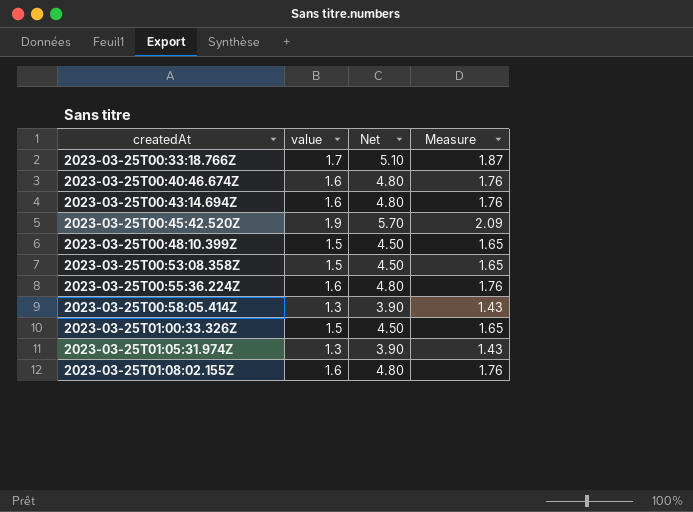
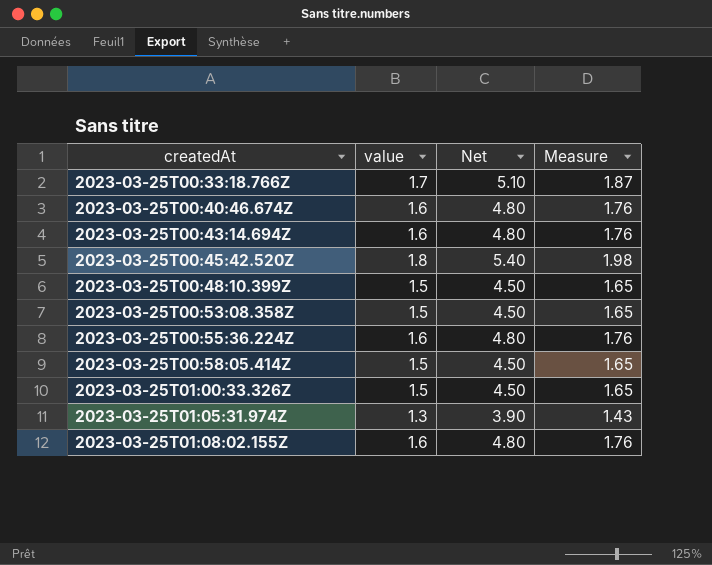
2023-03-25T00:45:42.520Z | value: 1.9 -> 1.8
2023-03-25T00:45:42.520Z | Net: 5.70 -> 5.40
2023-03-25T00:45:42.520Z | Measure: 2.09 -> 1.98
2023-03-25T00:58:05.414Z | value: 1.3 -> 1.5
2023-03-25T00:58:05.414Z | Net: 3.90 -> 4.50
2023-03-25T00:58:05.414Z | Measure: 1.43 -> 1.65

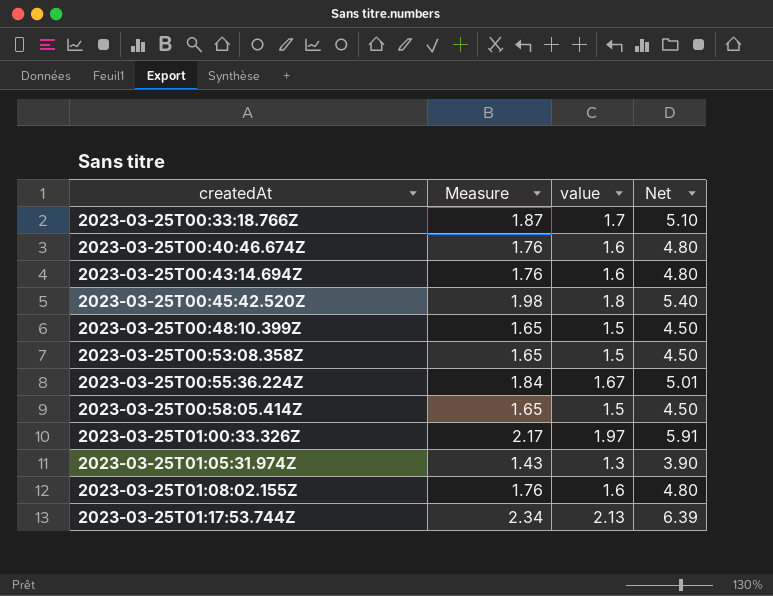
column Measure | position: 4 -> 2
2023-03-25T00:55:36.224Z | Measure: 1.76 -> 1.84
2023-03-25T00:55:36.224Z | value: 1.6 -> 1.67
2023-03-25T00:55:36.224Z | Net: 4.80 -> 5.01
2023-03-25T01:00:33.326Z | Measure: 1.65 -> 2.17
2023-03-25T01:00:33.326Z | value: 1.5 -> 1.97
2023-03-25T01:00:33.326Z | Net: 4.50 -> 5.91
row 2023-03-25T01:17:53.744Z: none -> 2.34 | 2.13 | 6.39

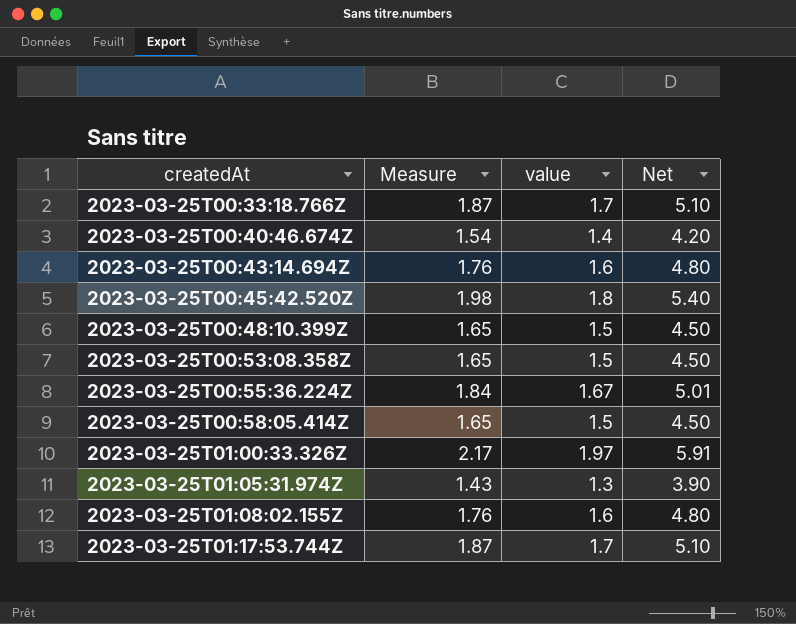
2023-03-25T00:40:46.674Z | Measure: 1.76 -> 1.54
2023-03-25T00:40:46.674Z | value: 1.6 -> 1.4
2023-03-25T00:40:46.674Z | Net: 4.80 -> 4.20
2023-03-25T01:17:53.744Z | Measure: 2.34 -> 1.87
2023-03-25T01:17:53.744Z | value: 2.13 -> 1.7
2023-03-25T01:17:53.744Z | Net: 6.39 -> 5.10

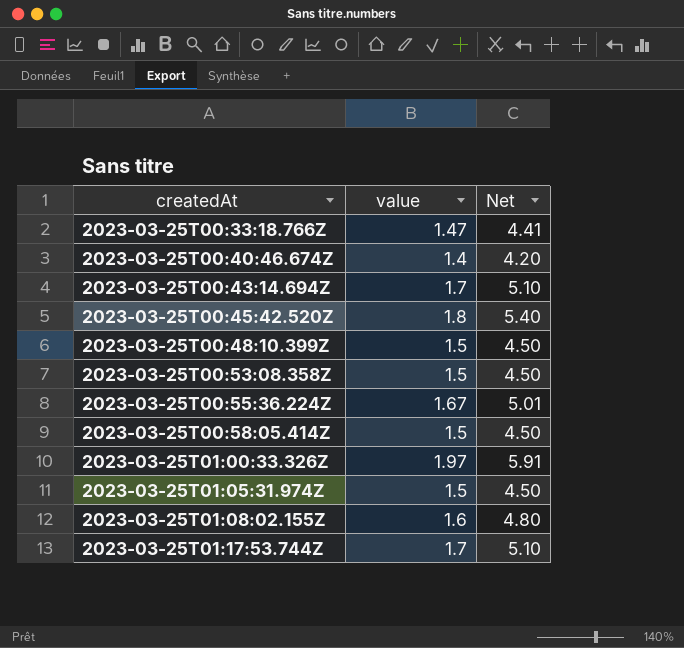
column Measure | formula: [value] * 1.1 -> none
2023-03-25T00:33:18.766Z | value: 1.7 -> 1.47
2023-03-25T00:33:18.766Z | Net: 5.10 -> 4.41
2023-03-25T00:43:14.694Z | value: 1.6 -> 1.7
2023-03-25T00:43:14.694Z | Net: 4.80 -> 5.10
2023-03-25T01:05:31.974Z | value: 1.3 -> 1.5
2023-03-25T01:05:31.974Z | Net: 3.90 -> 4.50

